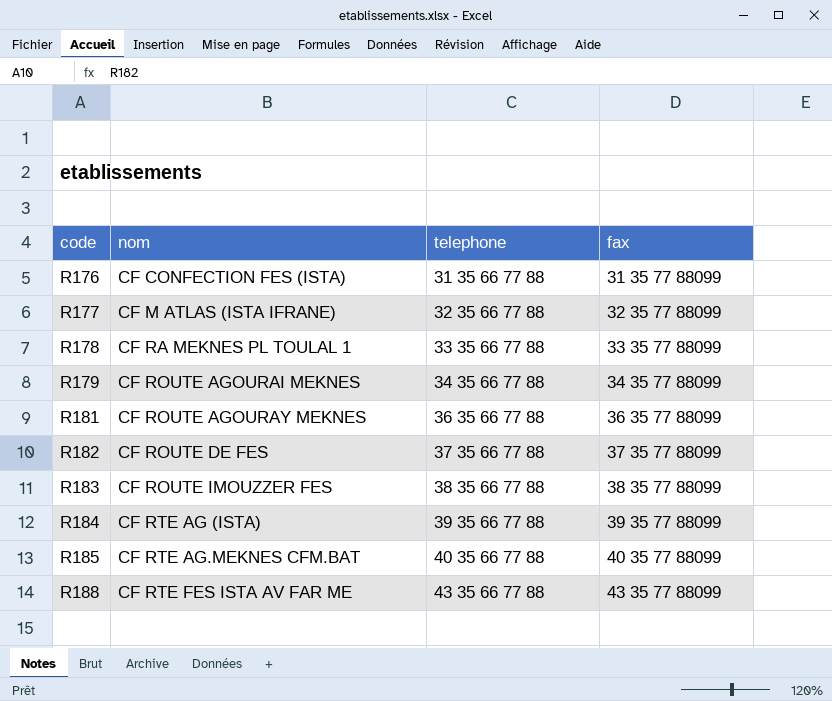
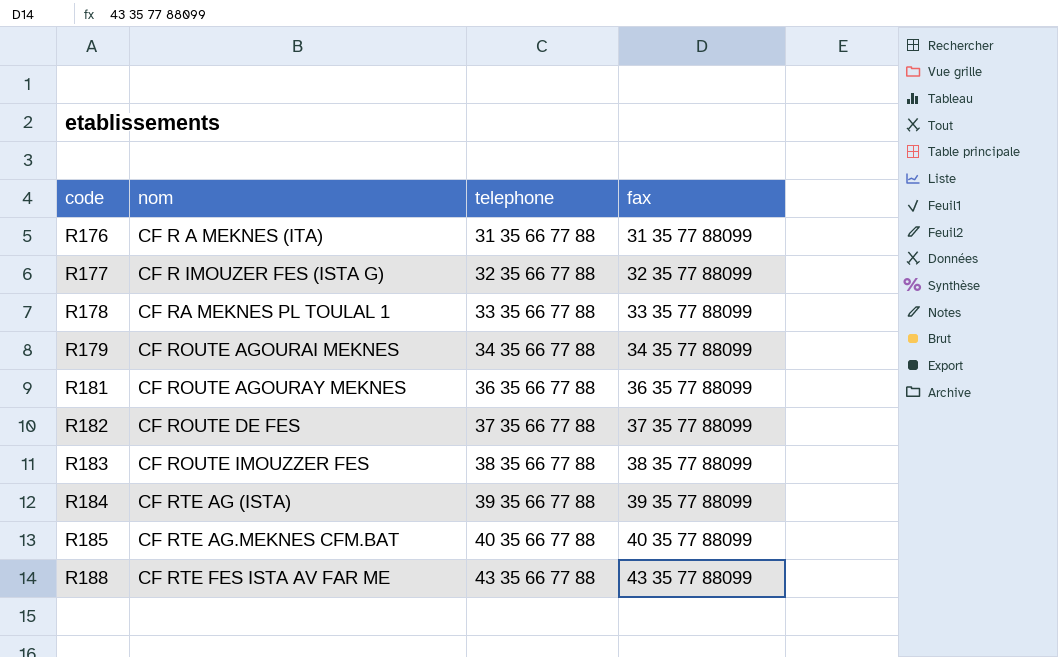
R176 | nom: CF CONFECTION FES (ISTA) -> CF R A MEKNES (ITA)
R177 | nom: CF M ATLAS (ISTA IFRANE) -> CF R IMOUZER FES (ISTA G)

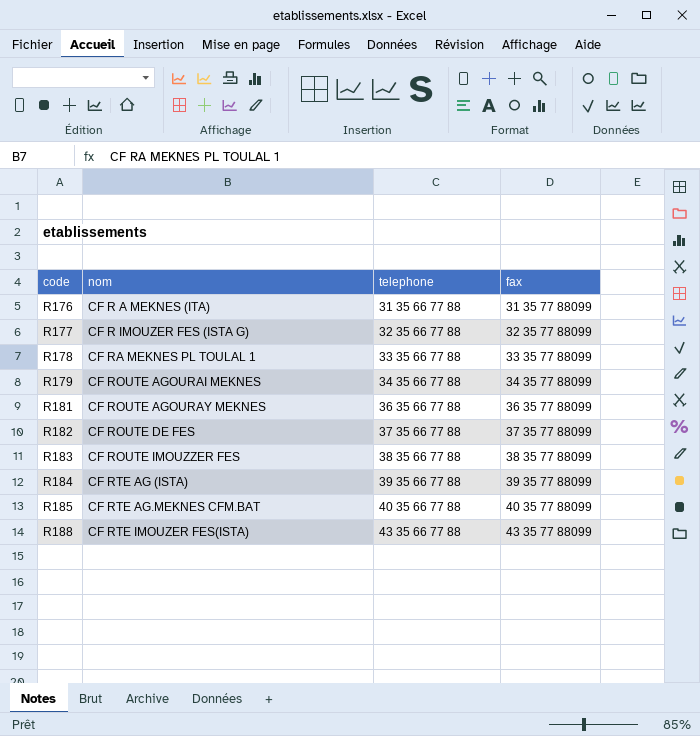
R188 | nom: CF RTE FES ISTA AV FAR ME -> CF RTE IMOUZER FES(ISTA)

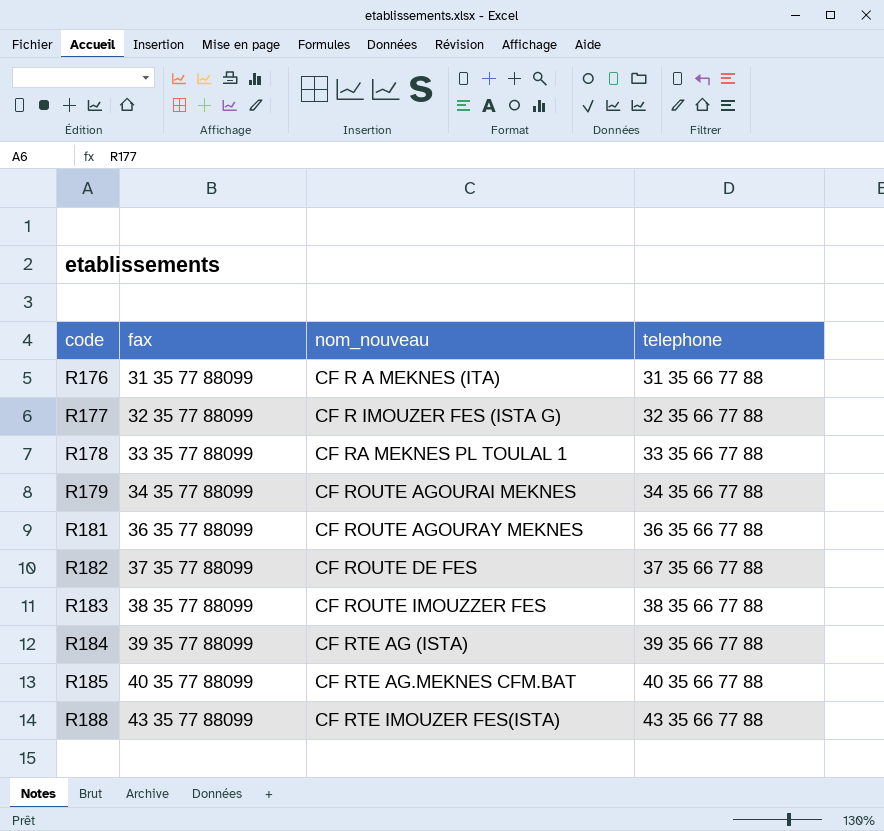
column fax | position: 4 -> 2
column name: nom -> nom_nouveau

